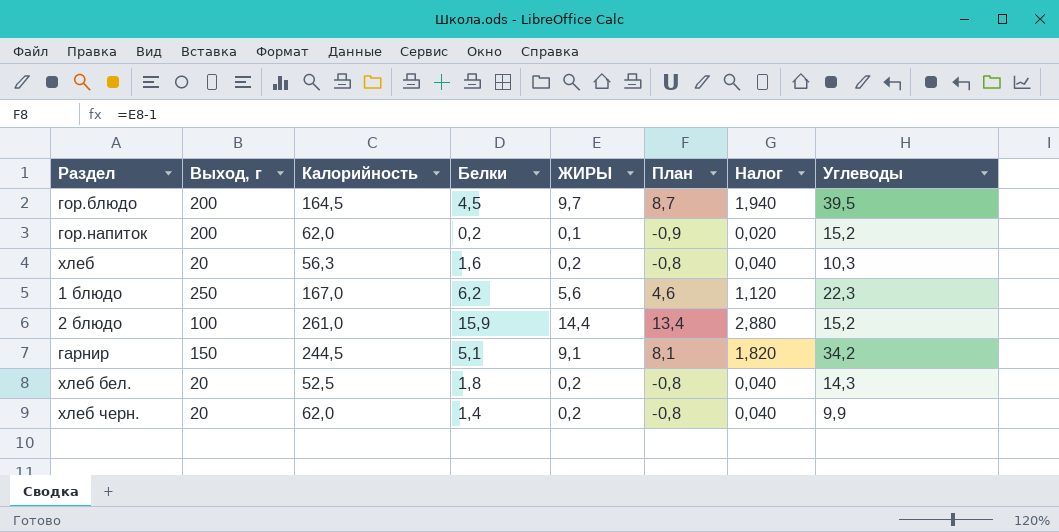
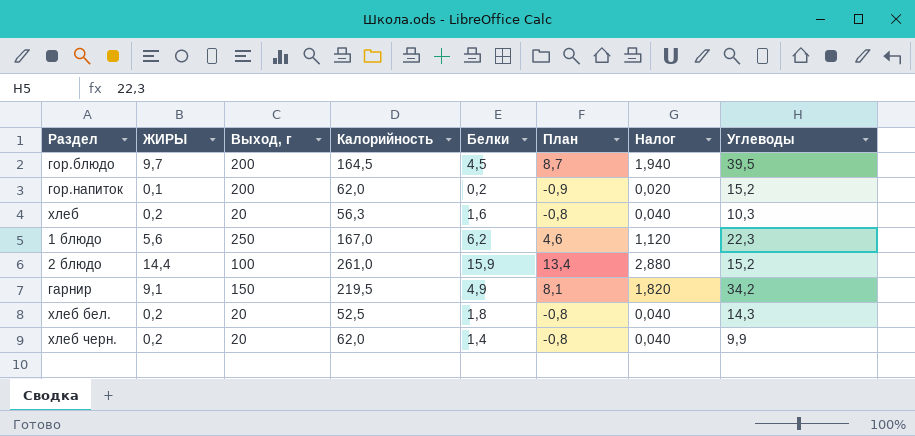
column ЖИРЫ | position: 5 -> 2
гарнир | Калорийность: 244,5 -> 219,5
гарнир | Белки: 5,1 -> 4,9

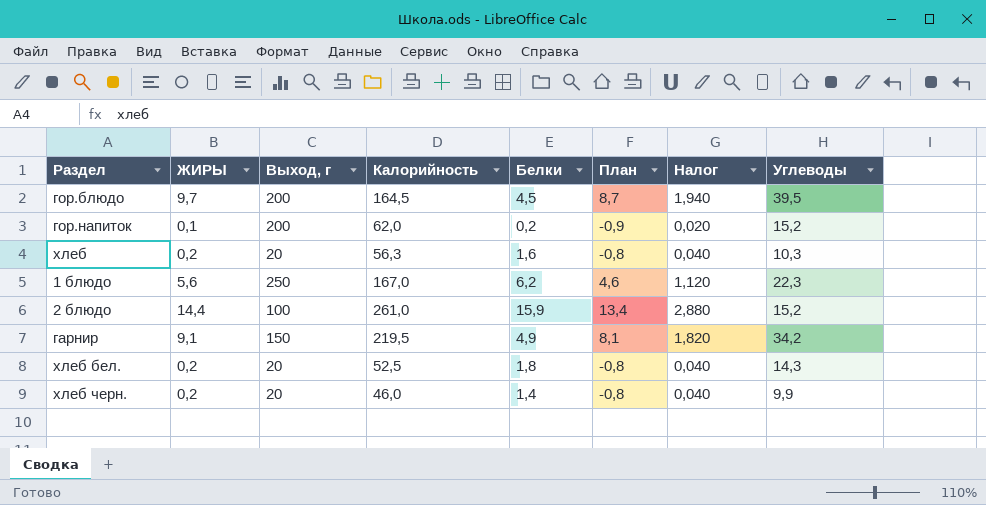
хлеб черн. | Калорийность: 62,0 -> 46,0

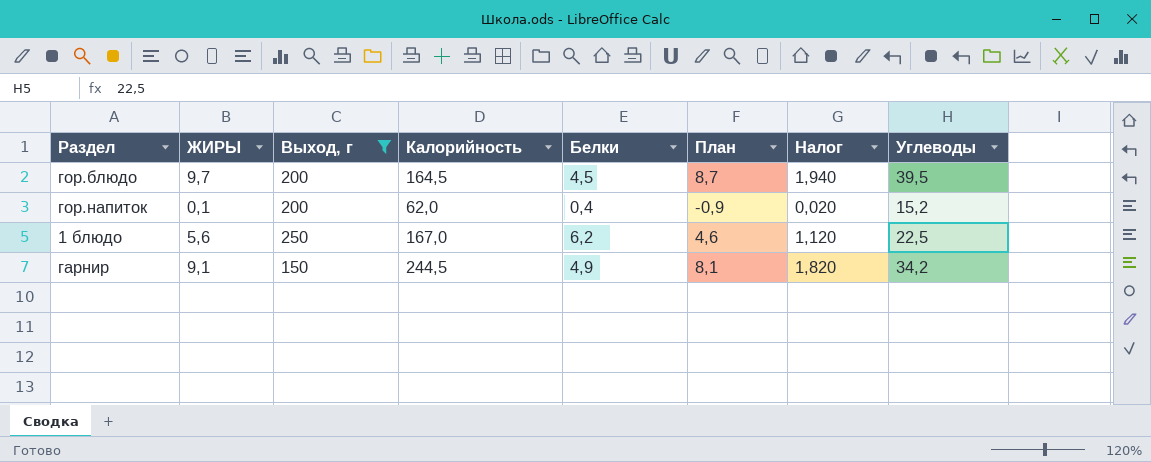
filter: none -> Выход, г >= 150
гор.напиток | Белки: 0,2 -> 0,4
1 блюдо | Углеводы: 22,3 -> 22,5
гарнир | Калорийность: 219,5 -> 244,5

